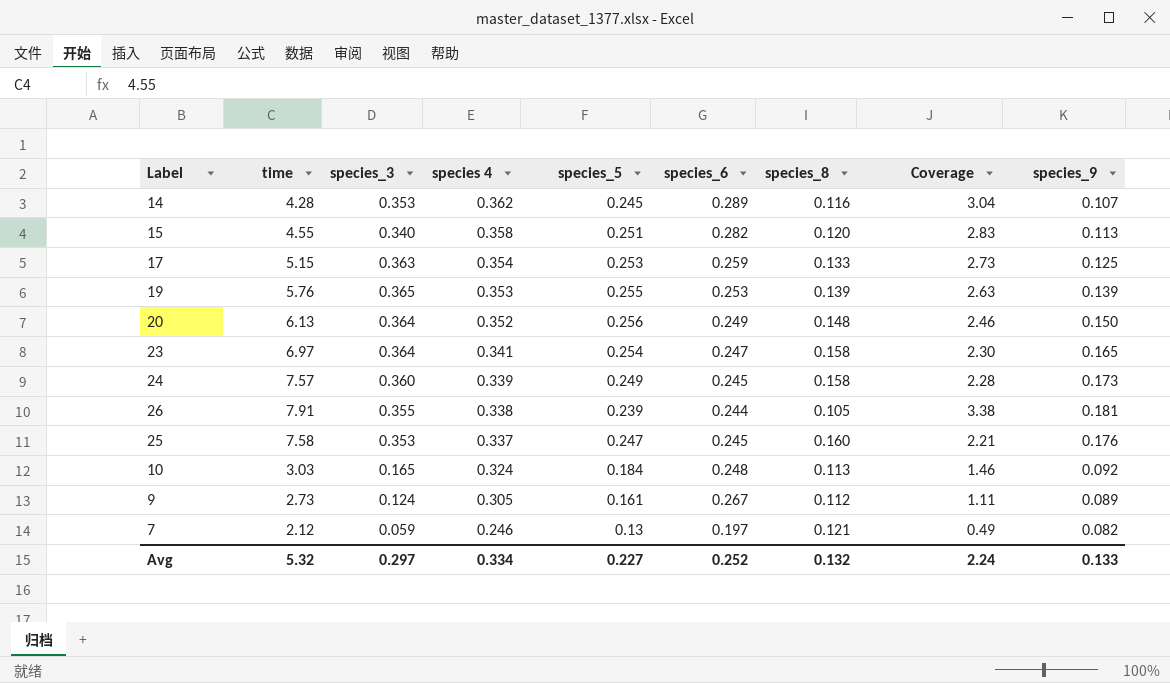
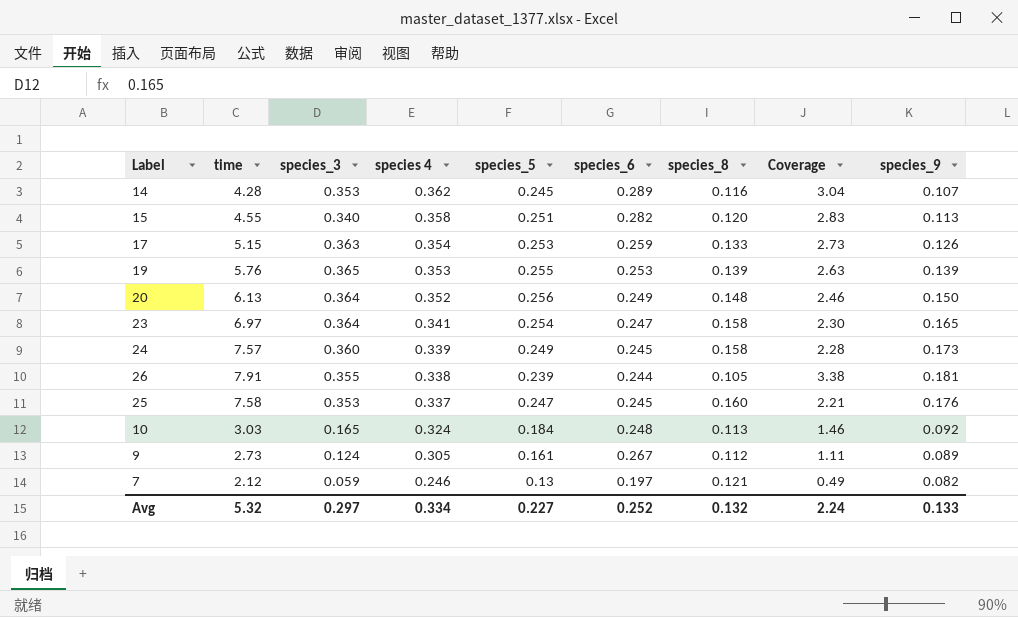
17 | species_9: 0.125 -> 0.126

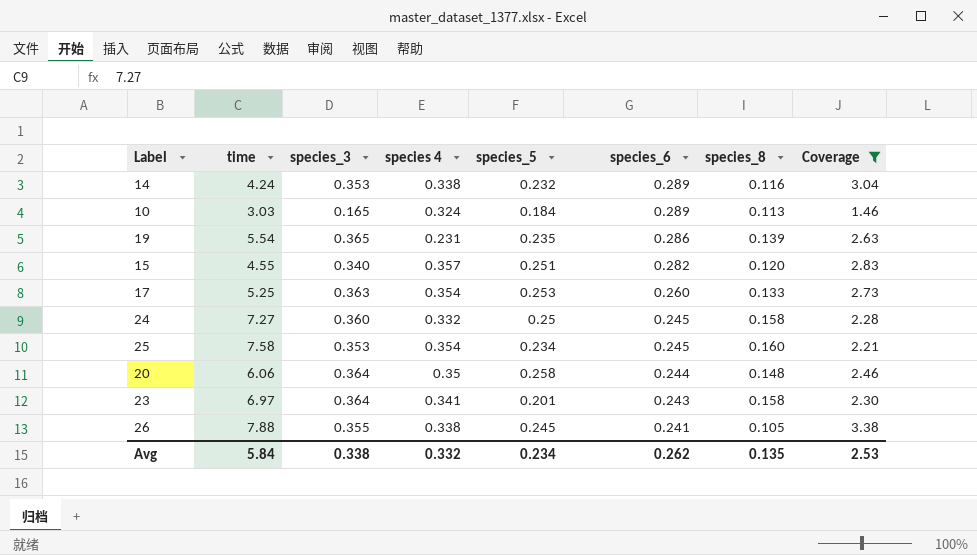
filter: none -> Coverage >= 1.46
row order: species 4 descending -> species_6 descending
column species_9 | position: 9 -> none
14 | time: 4.28 -> 4.24
14 | species 4: 0.362 -> 0.338
14 | species_5: 0.245 -> 0.232
10 | species_6: 0.248 -> 0.289
19 | time: 5.76 -> 5.54
19 | species 4: 0.353 -> 0.231
19 | species_5: 0.255 -> 0.235
19 | species_6: 0.253 -> 0.286
15 | species 4: 0.358 -> 0.357
17 | time: 5.15 -> 5.25
17 | species_6: 0.259 -> 0.260
24 | time: 7.57 -> 7.27
24 | species 4: 0.339 -> 0.332
24 | species_5: 0.249 -> 0.25
25 | species 4: 0.337 -> 0.354
25 | species_5: 0.247 -> 0.234
20 | time: 6.13 -> 6.06
20 | species 4: 0.352 -> 0.35
20 | species_5: 0.256 -> 0.258
20 | species_6: 0.249 -> 0.244
23 | species_5: 0.254 -> 0.201
23 | species_6: 0.247 -> 0.243
26 | time: 7.91 -> 7.88
26 | species_5: 0.239 -> 0.245
26 | species_6: 0.244 -> 0.241
Avg | time: 5.32 -> 5.84
Avg | species_3: 0.297 -> 0.338
Avg | species 4: 0.334 -> 0.332
Avg | species_5: 0.227 -> 0.234
Avg | species_6: 0.252 -> 0.262
Avg | species_8: 0.132 -> 0.135
Avg | Coverage: 2.24 -> 2.53

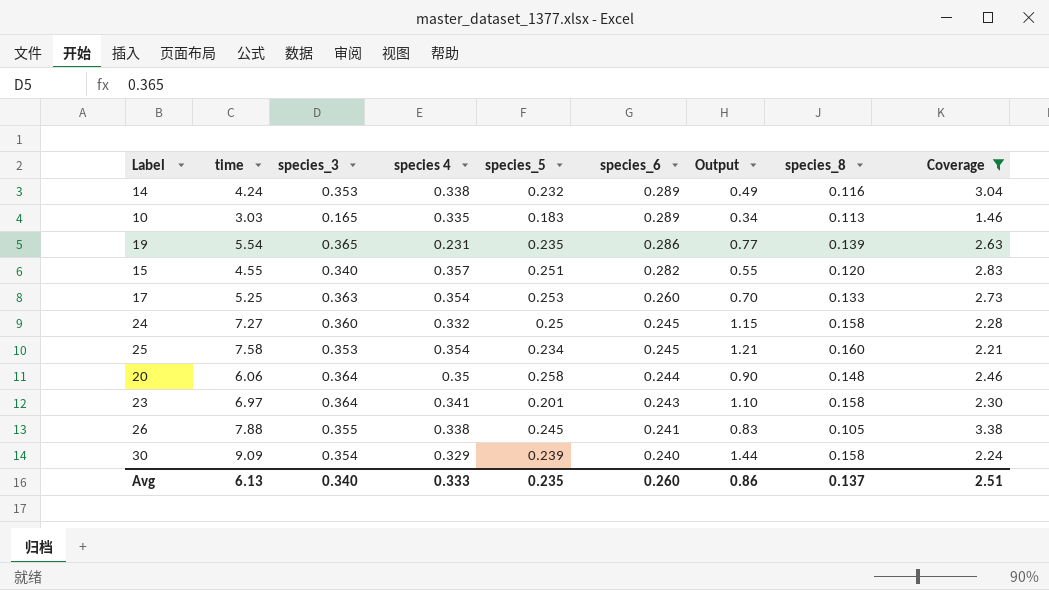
column Output | formula: none -> [time] * [species_8]
10 | species 4: 0.324 -> 0.335
10 | species_5: 0.184 -> 0.183
row 30: none -> 9.09 | 0.354 | 0.329 | 0.239 | 0.240 | 1.44 | 0.158 | 2.24
Avg | time: 5.84 -> 6.13
Avg | species_3: 0.338 -> 0.340
Avg | species 4: 0.332 -> 0.333
Avg | species_5: 0.234 -> 0.235
Avg | species_6: 0.262 -> 0.260
Avg | species_8: 0.135 -> 0.137
Avg | Coverage: 2.53 -> 2.51

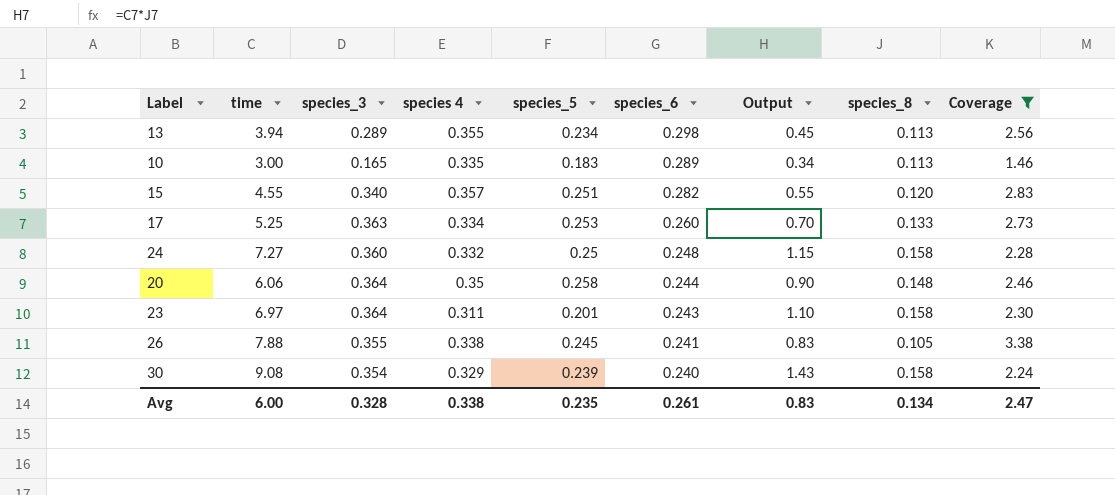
row 14: 4.24 | 0.353 | 0.338 | 0.232 | 0.289 | 0.49 | 0.116 | 3.04 -> none
row 19: 5.54 | 0.365 | 0.231 | 0.235 | 0.286 | 0.77 | 0.139 | 2.63 -> none
row 25: 7.58 | 0.353 | 0.354 | 0.234 | 0.245 | 1.21 | 0.160 | 2.21 -> none
row 13: none -> 3.94 | 0.289 | 0.355 | 0.234 | 0.298 | 0.45 | 0.113 | 2.56
10 | time: 3.03 -> 3.00
17 | species 4: 0.354 -> 0.334
24 | species_6: 0.245 -> 0.248
23 | species 4: 0.341 -> 0.311
30 | time: 9.09 -> 9.08
30 | Output: 1.44 -> 1.43
Avg | time: 6.13 -> 6.00
Avg | species_3: 0.340 -> 0.328
Avg | species 4: 0.333 -> 0.338
Avg | species_6: 0.260 -> 0.261
Avg | Output: 0.86 -> 0.83
Avg | species_8: 0.137 -> 0.134
Avg | Coverage: 2.51 -> 2.47

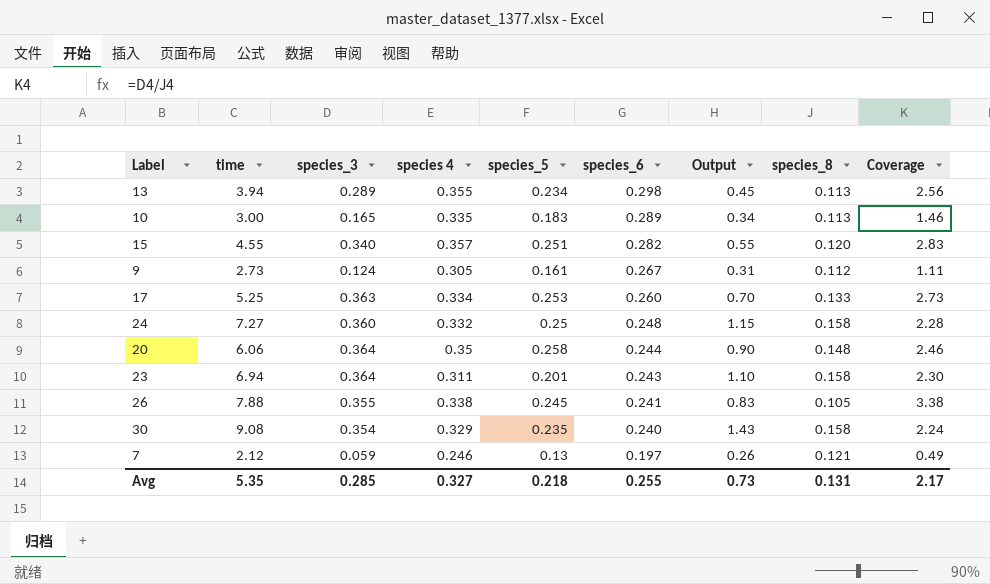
filter: Coverage >= 1.46 -> none
23 | time: 6.97 -> 6.94
30 | species_5: 0.239 -> 0.235
Avg | time: 6.00 -> 5.35
Avg | species_3: 0.328 -> 0.285
Avg | species 4: 0.338 -> 0.327
Avg | species_5: 0.235 -> 0.218
Avg | species_6: 0.261 -> 0.255
Avg | Output: 0.83 -> 0.73
Avg | species_8: 0.134 -> 0.131
Avg | Coverage: 2.47 -> 2.17

